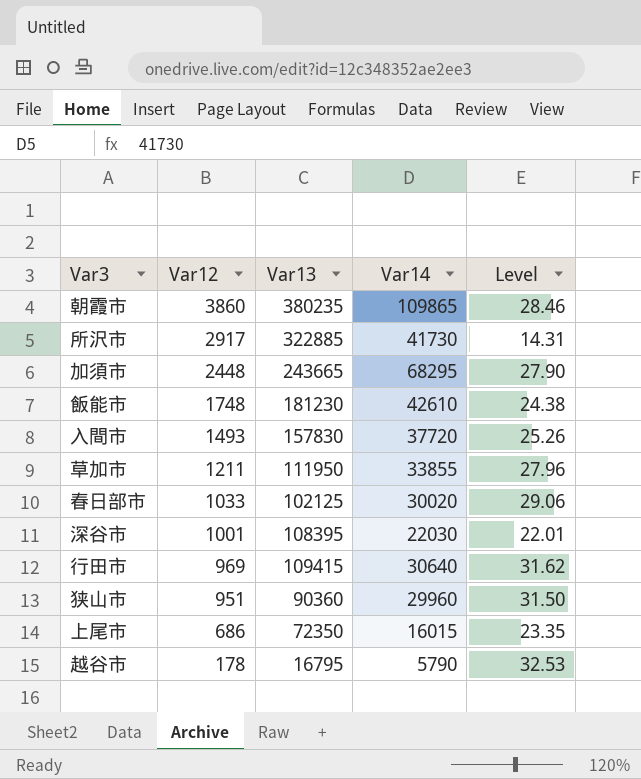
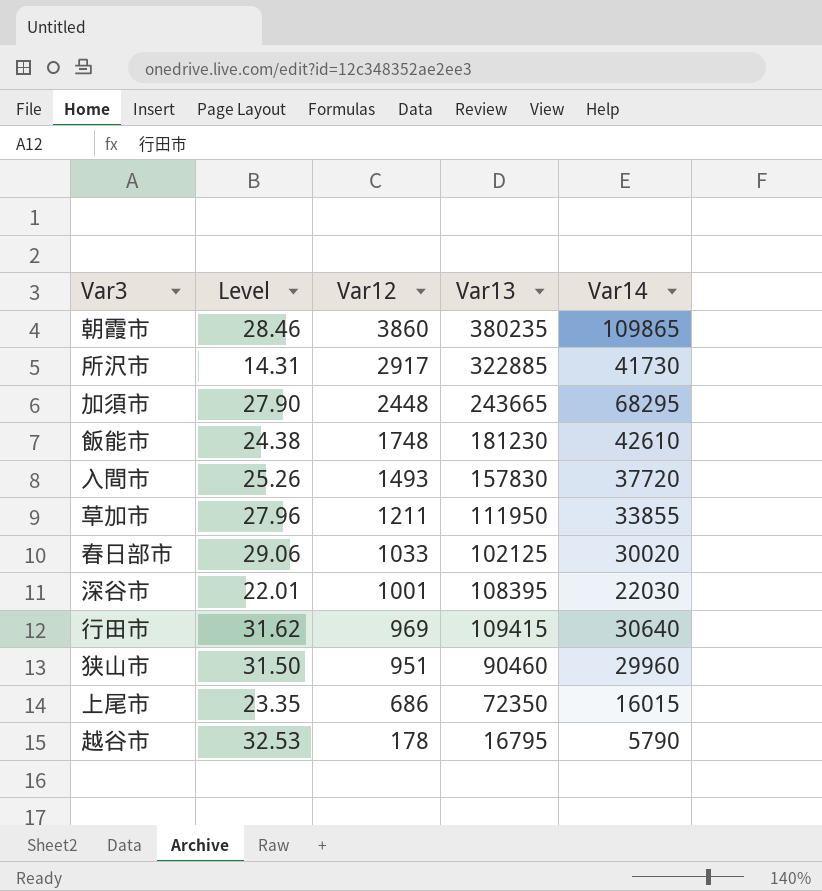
column Level | position: 5 -> 2
狭山市 | Var13: 90360 -> 90460

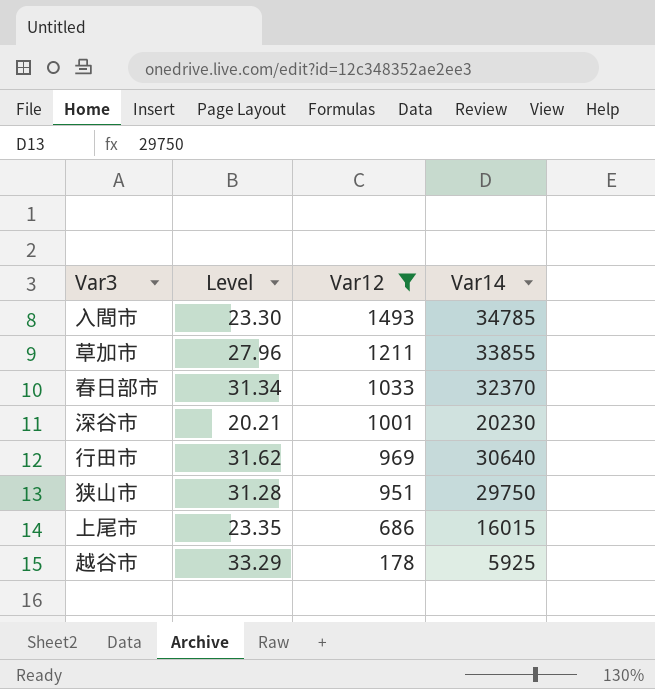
filter: none -> Var12 <= 1493
column Var13 | position: 4 -> none
入間市 | Level: 25.26 -> 23.30
入間市 | Var14: 37720 -> 34785
春日部市 | Level: 29.06 -> 31.34
春日部市 | Var14: 30020 -> 32370
深谷市 | Level: 22.01 -> 20.21
深谷市 | Var14: 22030 -> 20230
狭山市 | Level: 31.50 -> 31.28
狭山市 | Var14: 29960 -> 29750
越谷市 | Level: 32.53 -> 33.29
越谷市 | Var14: 5790 -> 5925

